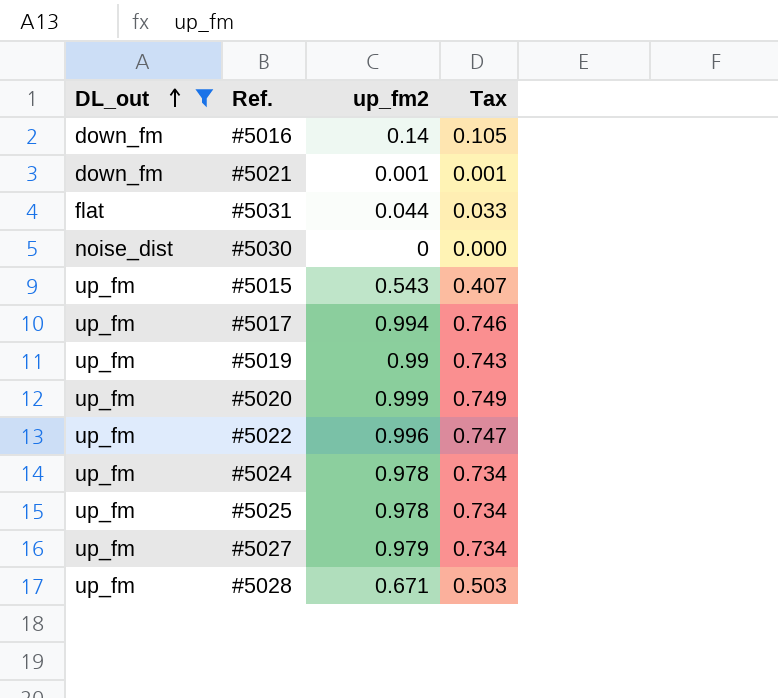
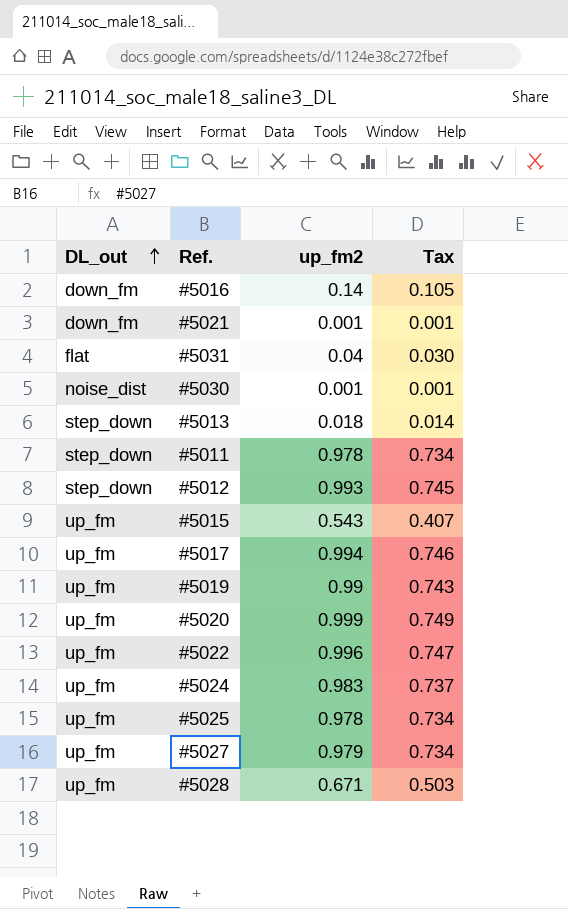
filter: DL_out != step_down -> none
#5031 | up_fm2: 0.044 -> 0.04
#5031 | Tax: 0.033 -> 0.030
#5030 | up_fm2: 0 -> 0.001
#5030 | Tax: 0.000 -> 0.001
#5024 | up_fm2: 0.978 -> 0.983
#5024 | Tax: 0.734 -> 0.737

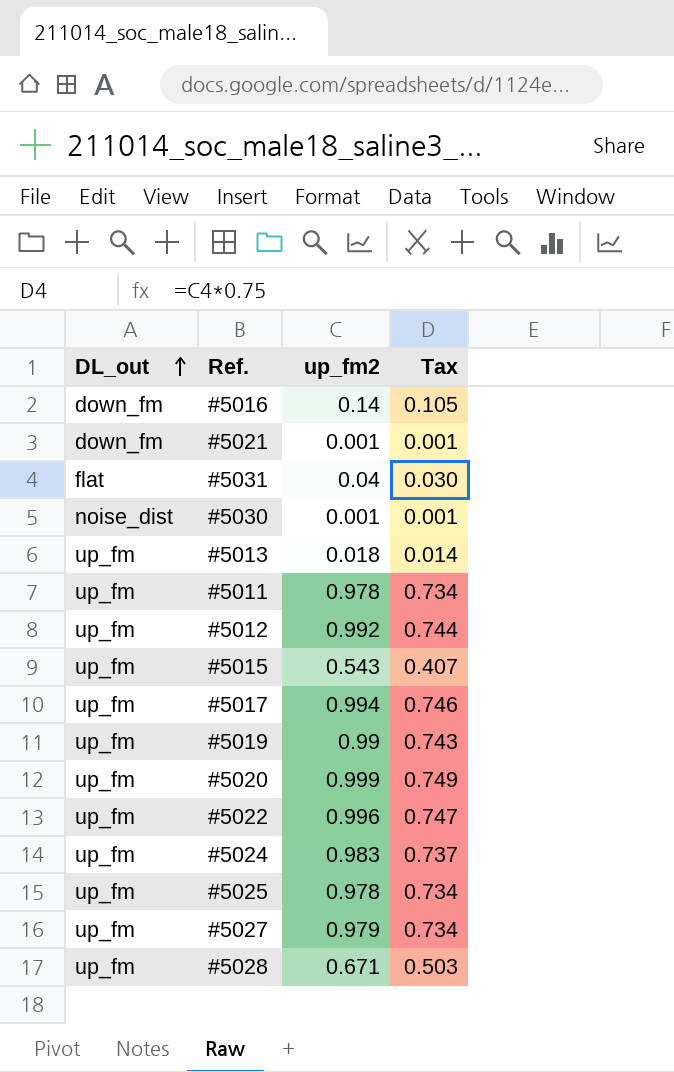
#5013 | DL_out: step_down -> up_fm
#5011 | DL_out: step_down -> up_fm
#5012 | DL_out: step_down -> up_fm
#5012 | up_fm2: 0.993 -> 0.992
#5012 | Tax: 0.745 -> 0.744

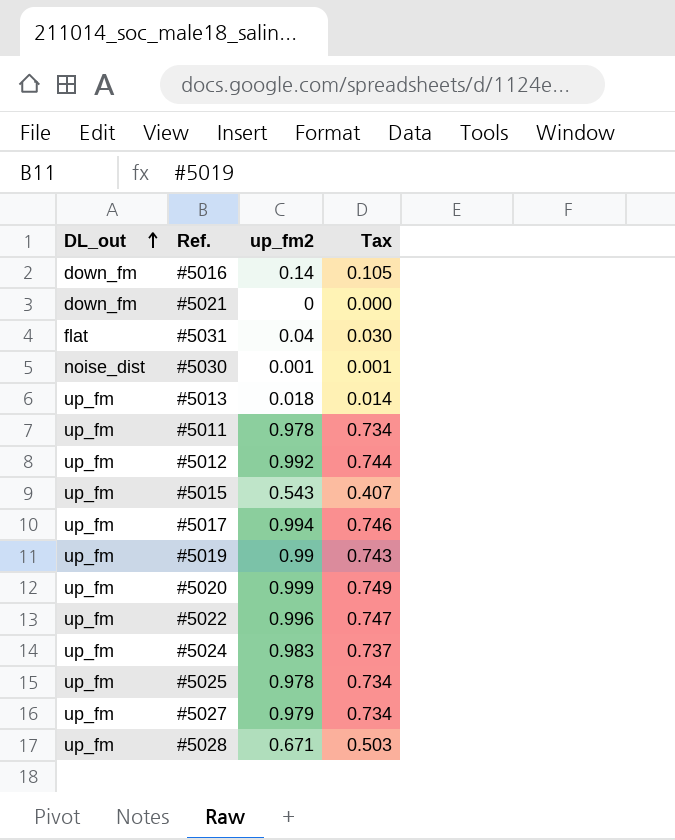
#5021 | up_fm2: 0.001 -> 0
#5021 | Tax: 0.001 -> 0.000

